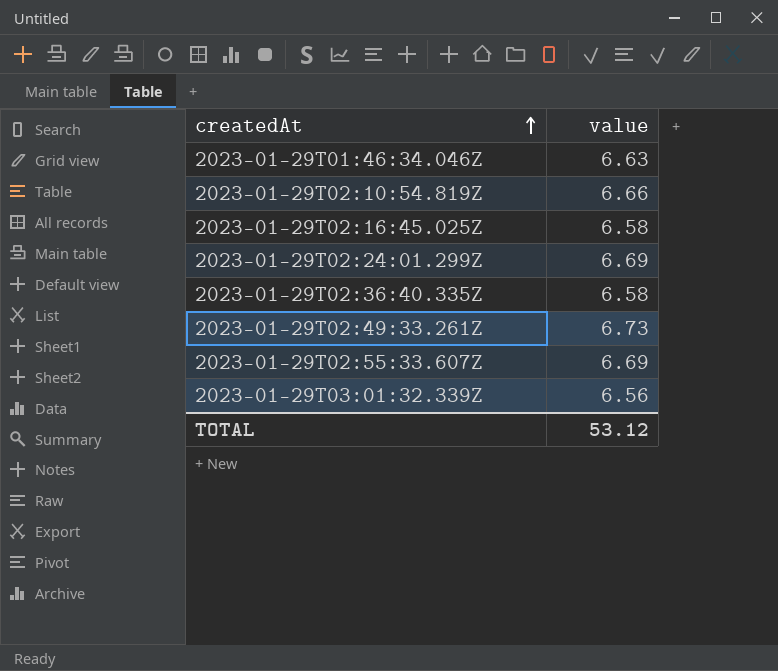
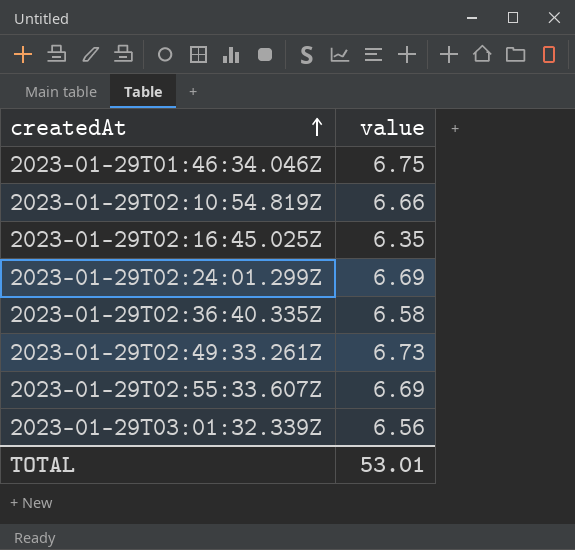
2023-01-29T01:46:34.046Z | value: 6.63 -> 6.75
2023-01-29T02:16:45.025Z | value: 6.58 -> 6.35
TOTAL | value: 53.12 -> 53.01

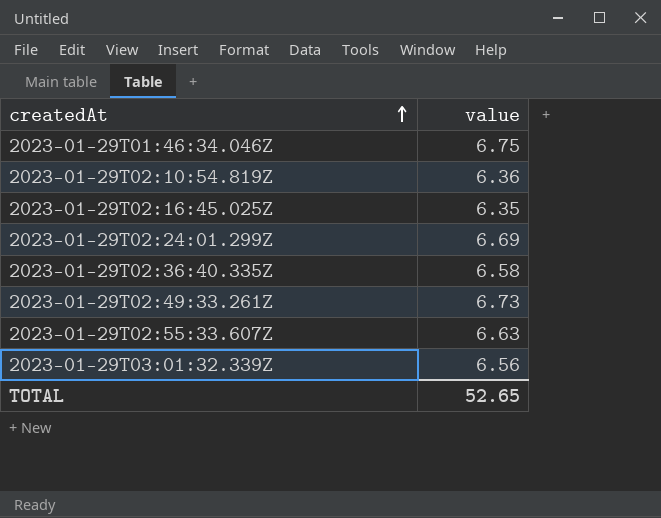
2023-01-29T02:10:54.819Z | value: 6.66 -> 6.36
2023-01-29T02:55:33.607Z | value: 6.69 -> 6.63
TOTAL | value: 53.01 -> 52.65

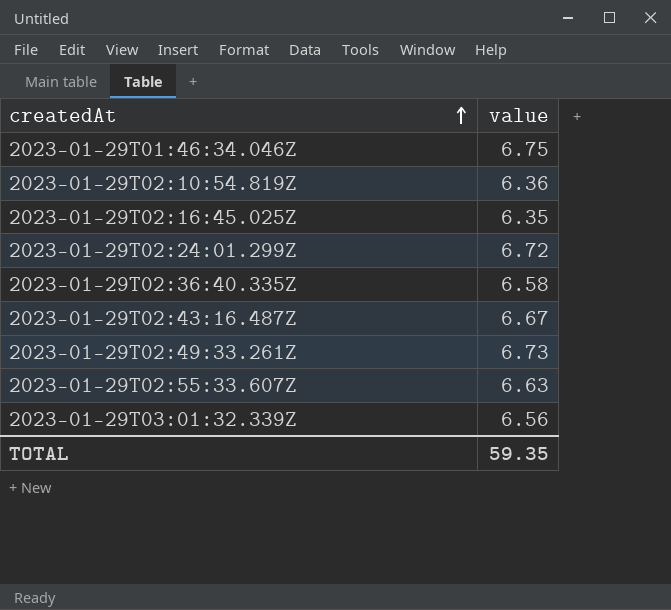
2023-01-29T02:24:01.299Z | value: 6.69 -> 6.72
row 2023-01-29T02:43:16.487Z: none -> 6.67
TOTAL | value: 52.65 -> 59.35

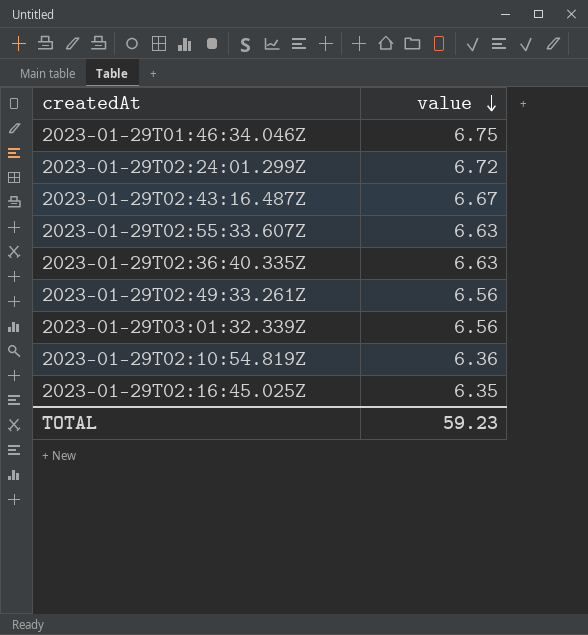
row order: createdAt ascending -> value descending
2023-01-29T02:36:40.335Z | value: 6.58 -> 6.63
2023-01-29T02:49:33.261Z | value: 6.73 -> 6.56
TOTAL | value: 59.35 -> 59.23

